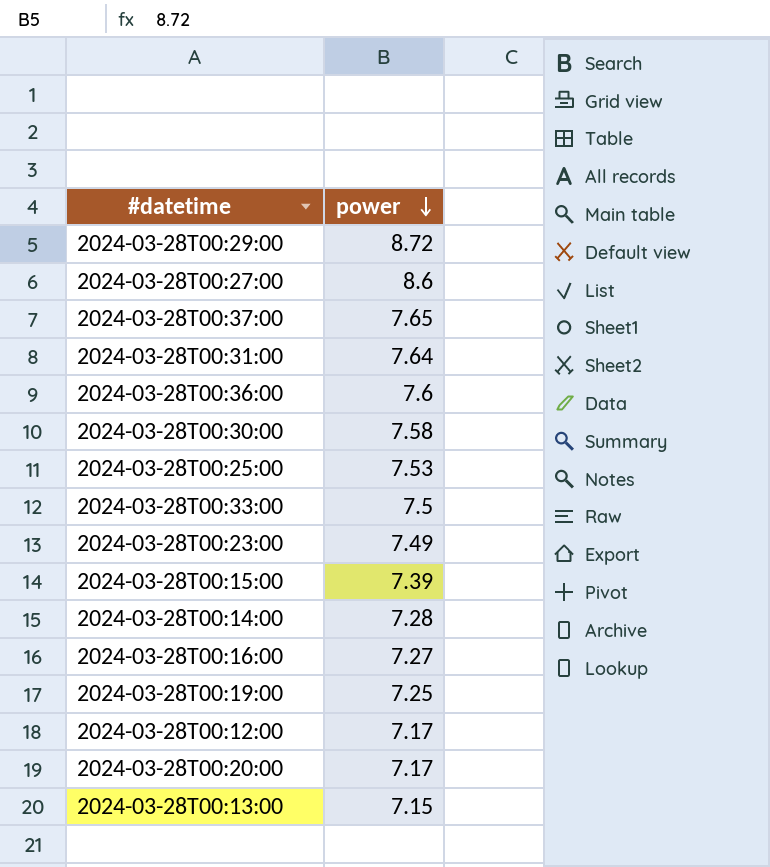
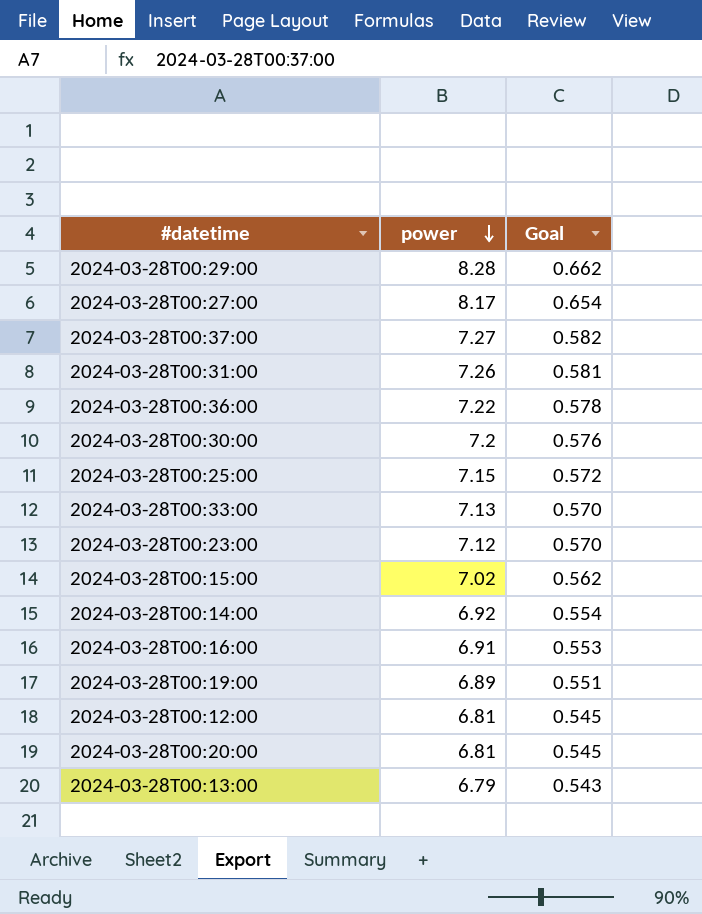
column Goal | formula: none -> [power] * 0.08
2024-03-28T00:29:00 | power: 8.72 -> 8.28
2024-03-28T00:27:00 | power: 8.6 -> 8.17
2024-03-28T00:37:00 | power: 7.65 -> 7.27
2024-03-28T00:31:00 | power: 7.64 -> 7.26
2024-03-28T00:36:00 | power: 7.6 -> 7.22
2024-03-28T00:30:00 | power: 7.58 -> 7.2
2024-03-28T00:25:00 | power: 7.53 -> 7.15
2024-03-28T00:33:00 | power: 7.5 -> 7.13
2024-03-28T00:23:00 | power: 7.49 -> 7.12
2024-03-28T00:15:00 | power: 7.39 -> 7.02
2024-03-28T00:14:00 | power: 7.28 -> 6.92
2024-03-28T00:16:00 | power: 7.27 -> 6.91
2024-03-28T00:19:00 | power: 7.25 -> 6.89
2024-03-28T00:12:00 | power: 7.17 -> 6.81
2024-03-28T00:20:00 | power: 7.17 -> 6.81
2024-03-28T00:13:00 | power: 7.15 -> 6.79

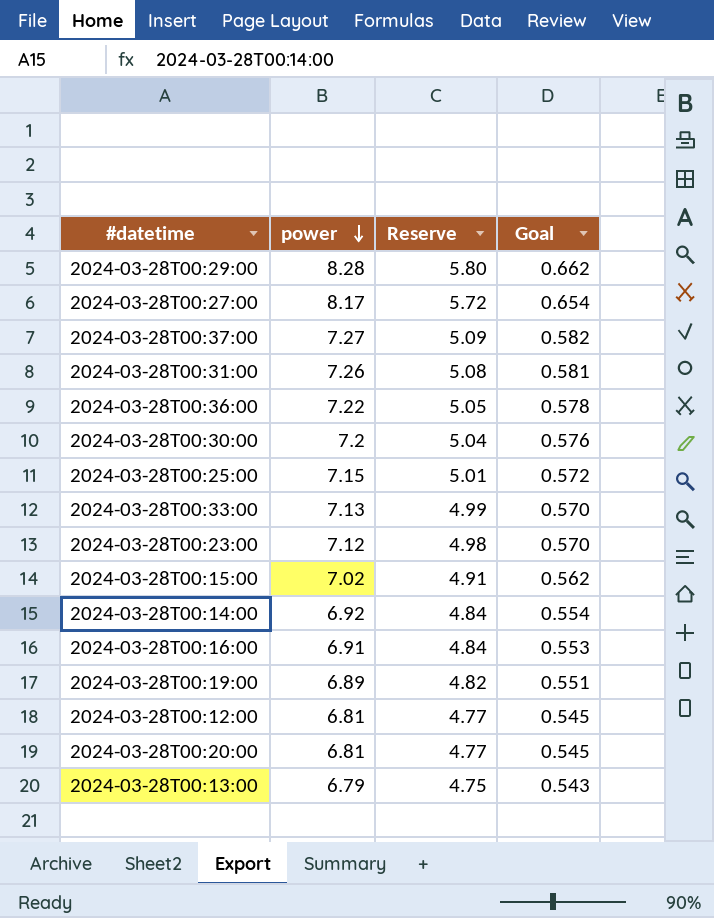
column Reserve | formula: none -> [power] * 0.7

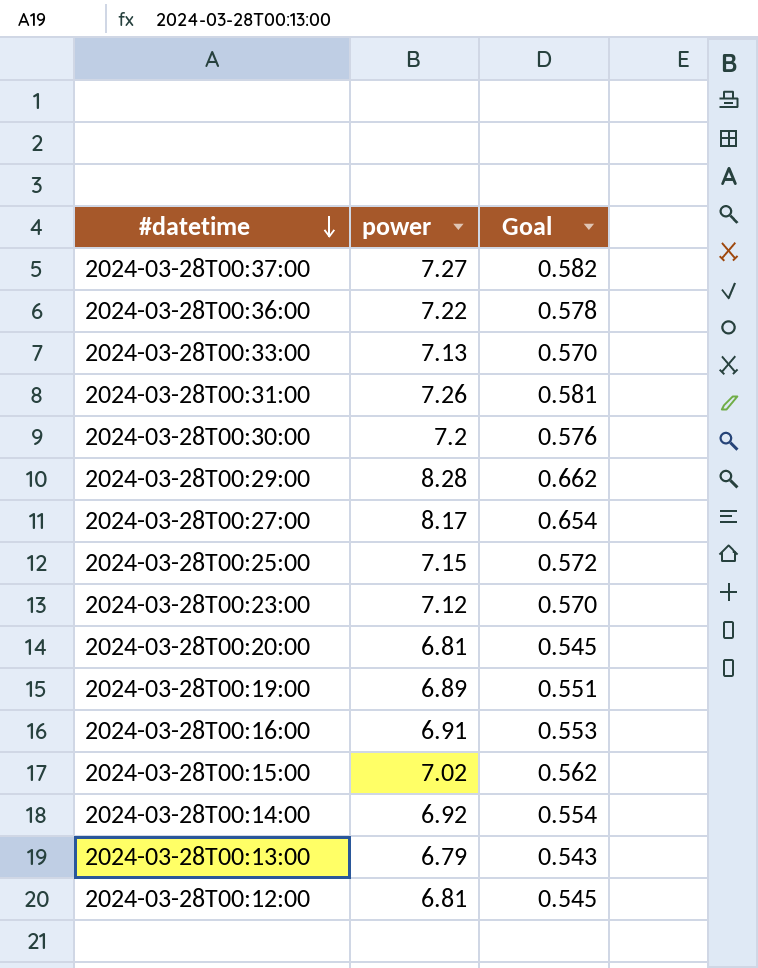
row order: power descending -> #datetime descending
column Reserve | formula: [power] * 0.7 -> none

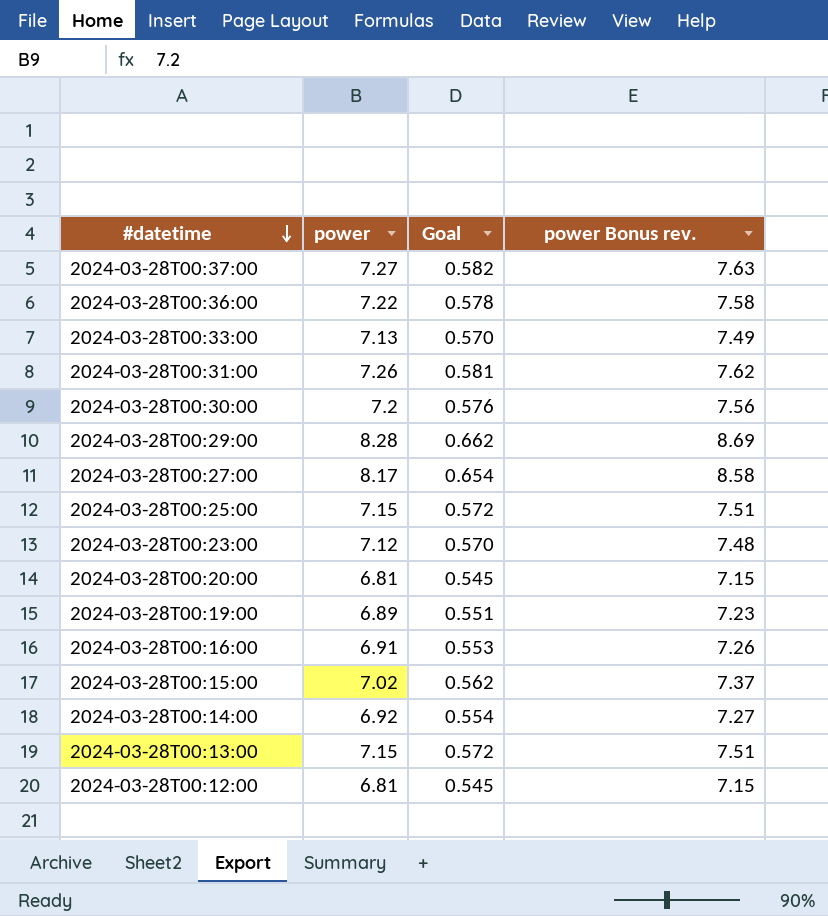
column power Bonus rev. | formula: none -> [power] * 1.05
2024-03-28T00:13:00 | power: 6.79 -> 7.15
2024-03-28T00:13:00 | Goal: 0.543 -> 0.572

